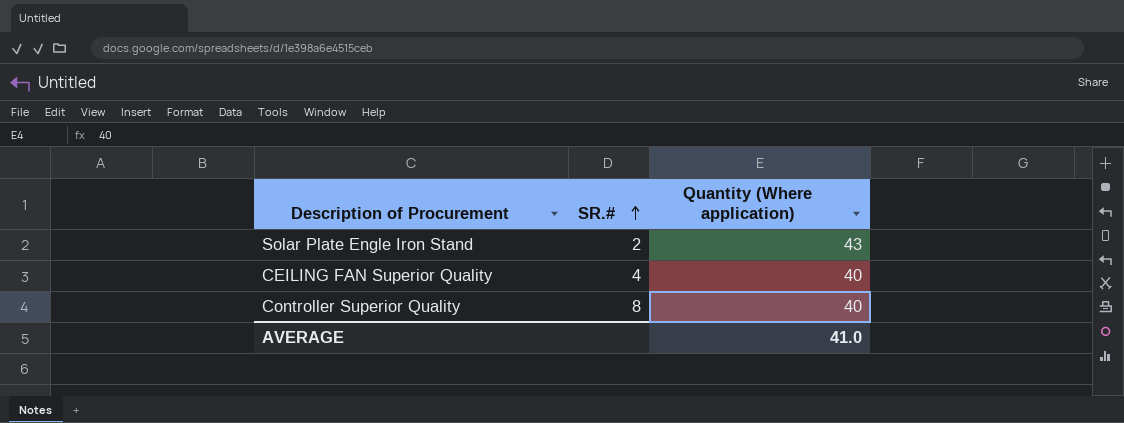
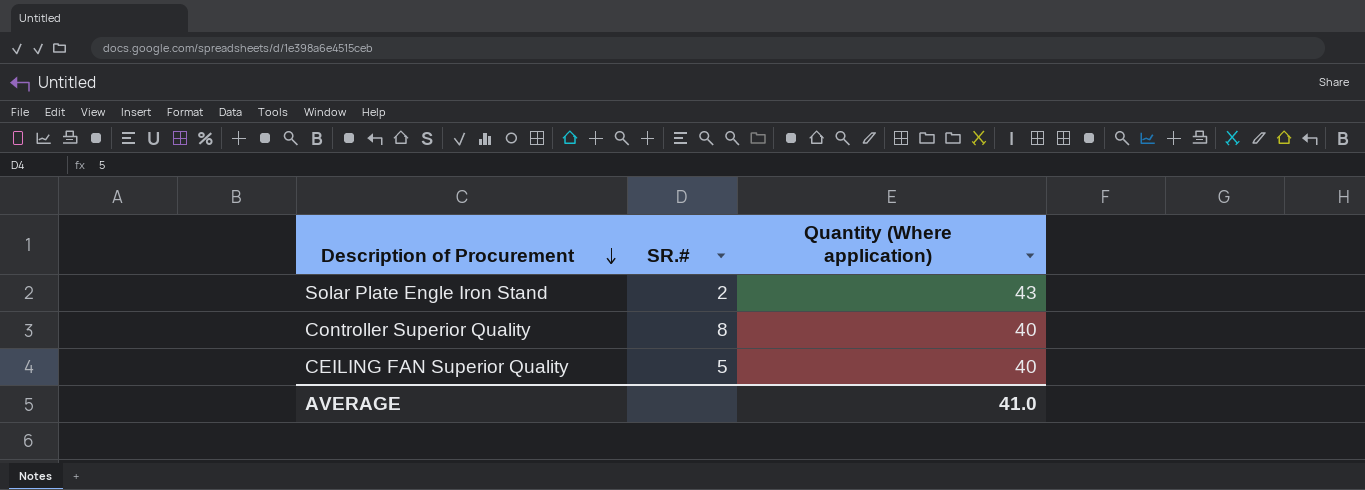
row order: SR.# ascending -> Description of Procurement descending
CEILING FAN Superior Quality | SR.#: 4 -> 5

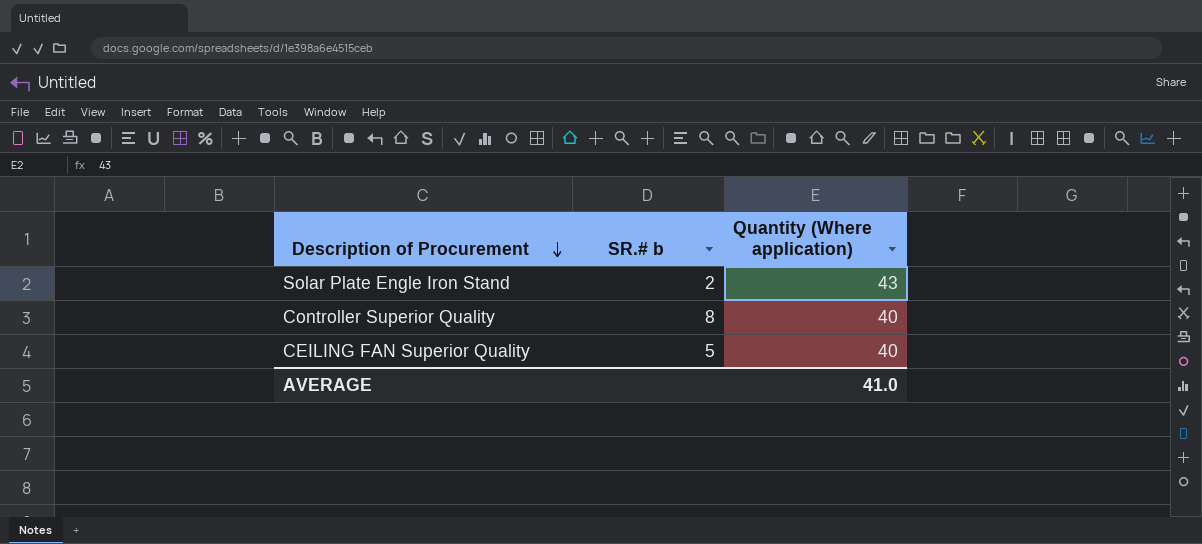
column name: SR.# -> SR.# b

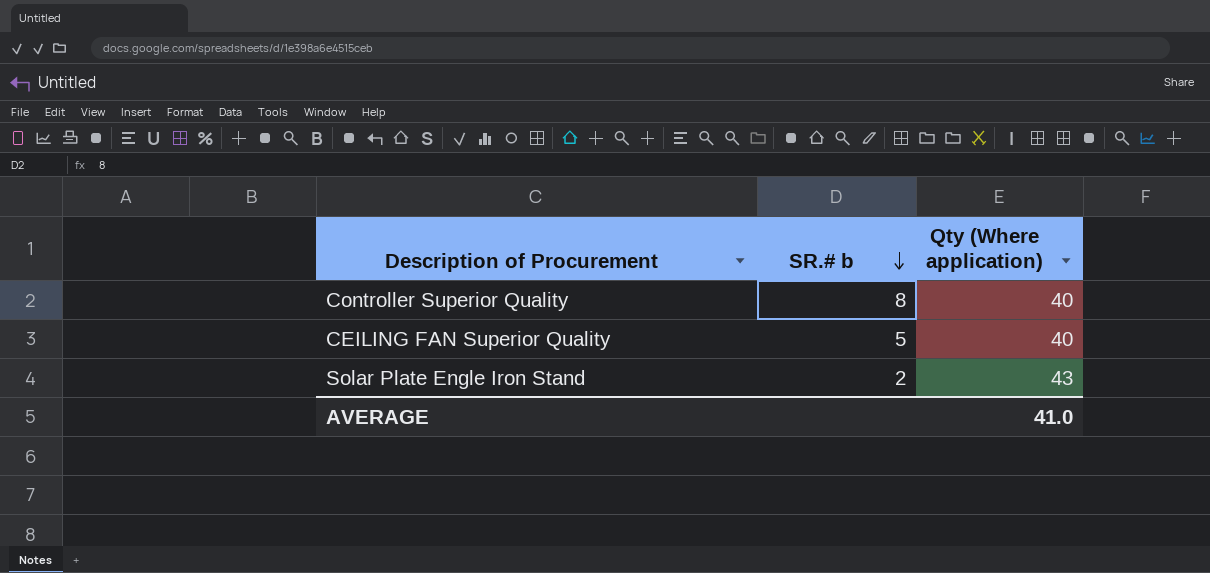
row order: Description of Procurement descending -> SR.# b descending
column name: Quantity (Where application) -> Qty (Where application)

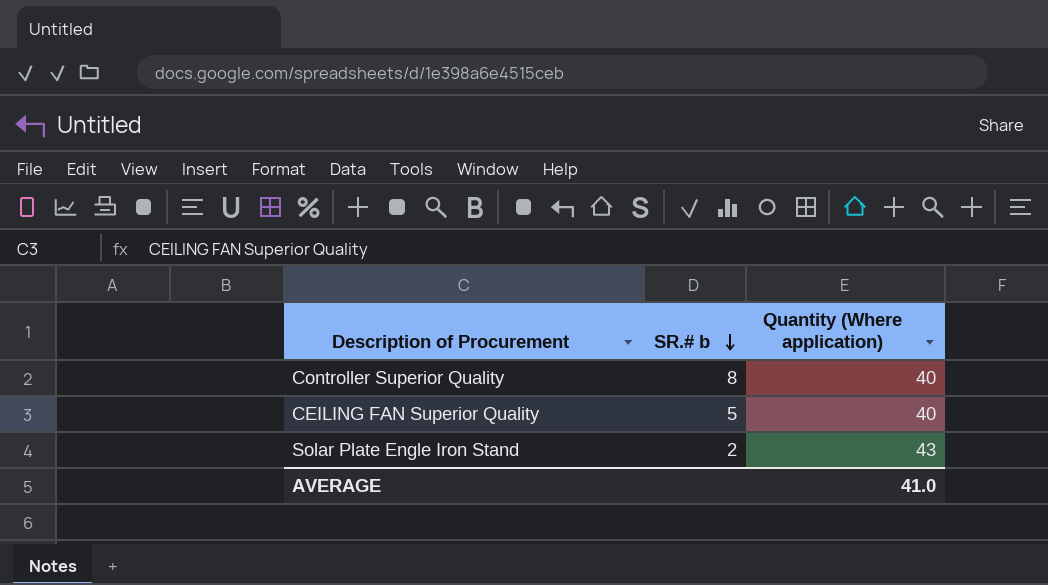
column name: Qty (Where application) -> Quantity (Where application)

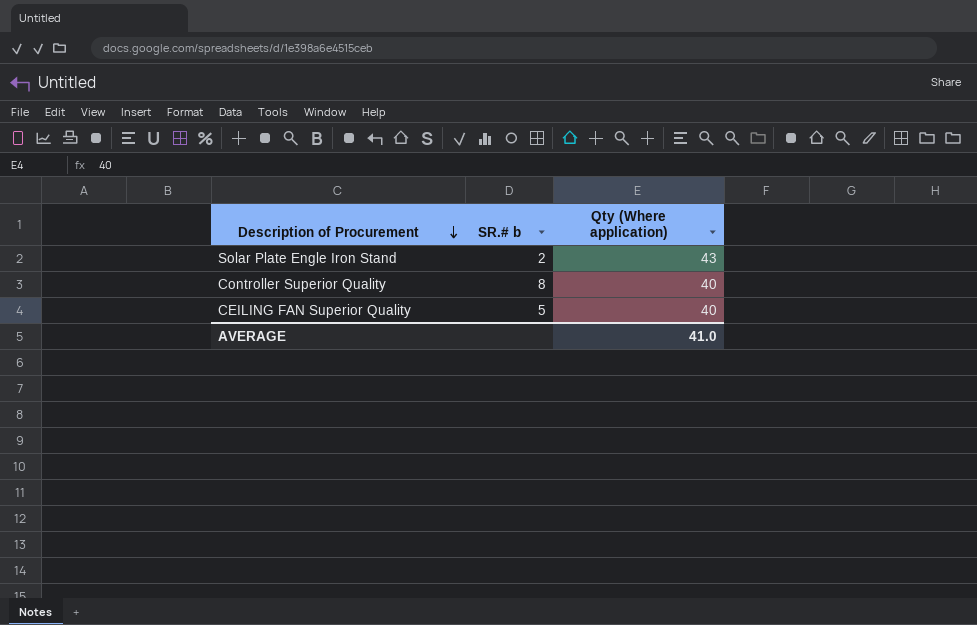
row order: SR.# b descending -> Description of Procurement descending
column name: Quantity (Where application) -> Qty (Where application)

